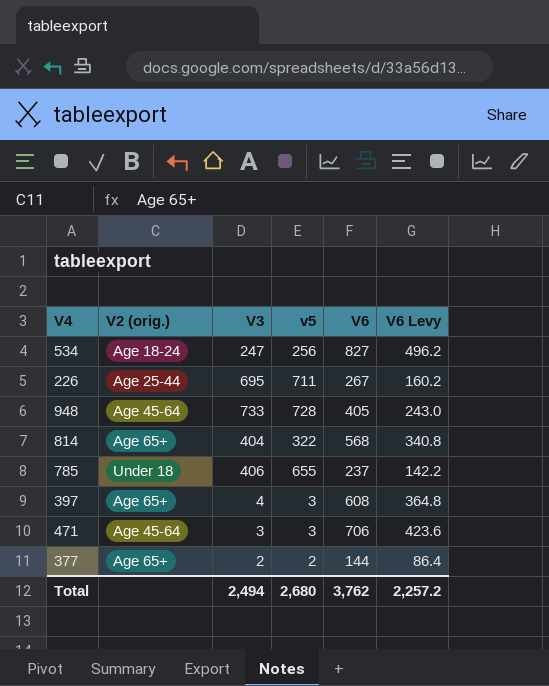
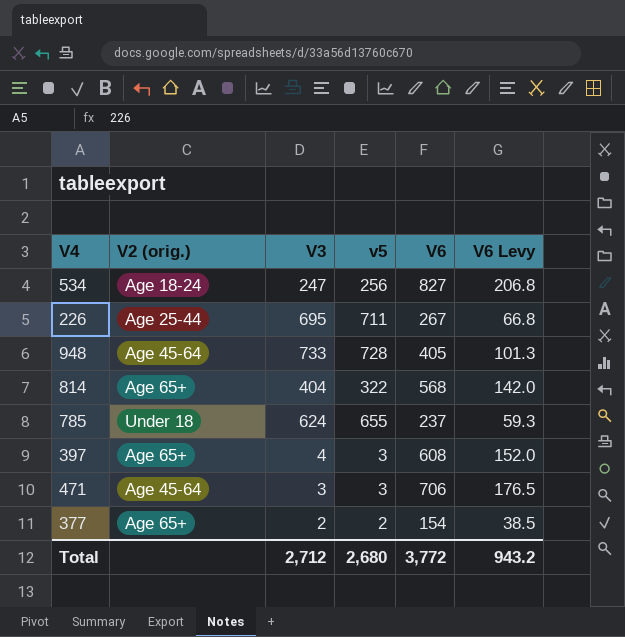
column V6 Levy | formula: [V6] * 0.6 -> [V6] * 0.25
785 | V3: 406 -> 624
377 | V6: 144 -> 154
Total | V3: 2,494 -> 2,712
Total | V6: 3,762 -> 3,772
Total | V6 Levy: 2,257.2 -> 943.2

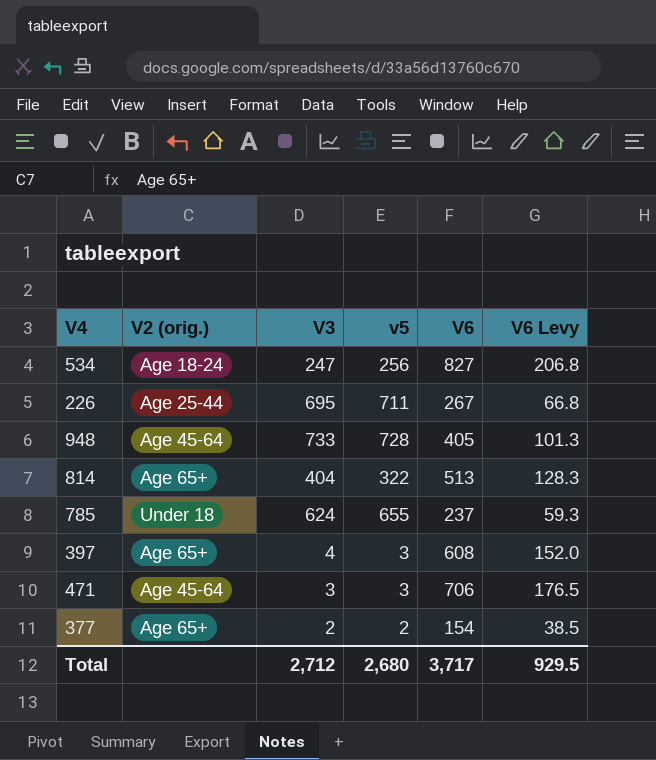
814 | V6: 568 -> 513
814 | V6 Levy: 142.0 -> 128.3
Total | V6: 3,772 -> 3,717
Total | V6 Levy: 943.2 -> 929.5

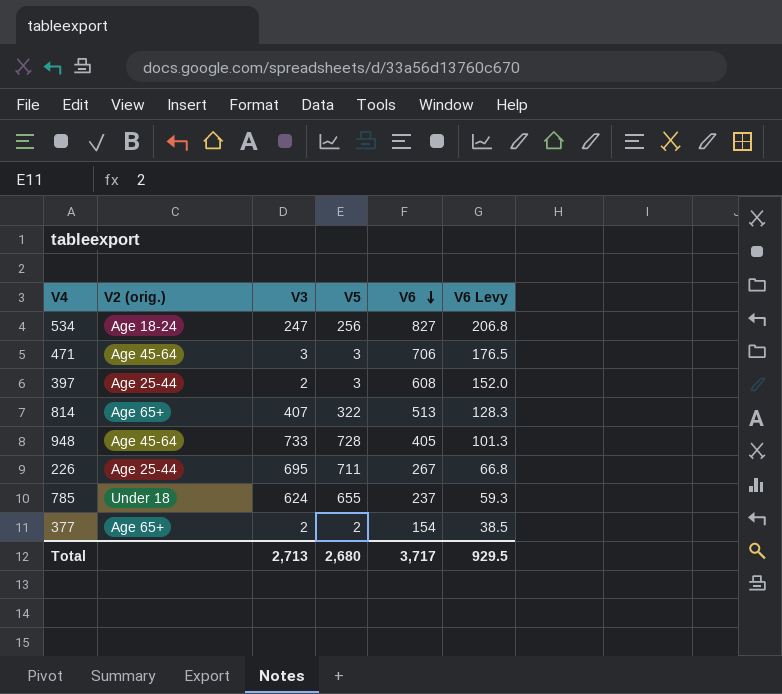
row order: none -> V6 descending
column name: v5 -> V5
397 | V2 (orig.): Age 65+ -> Age 25-44
397 | V3: 4 -> 2
814 | V3: 404 -> 407
Total | V3: 2,712 -> 2,713

